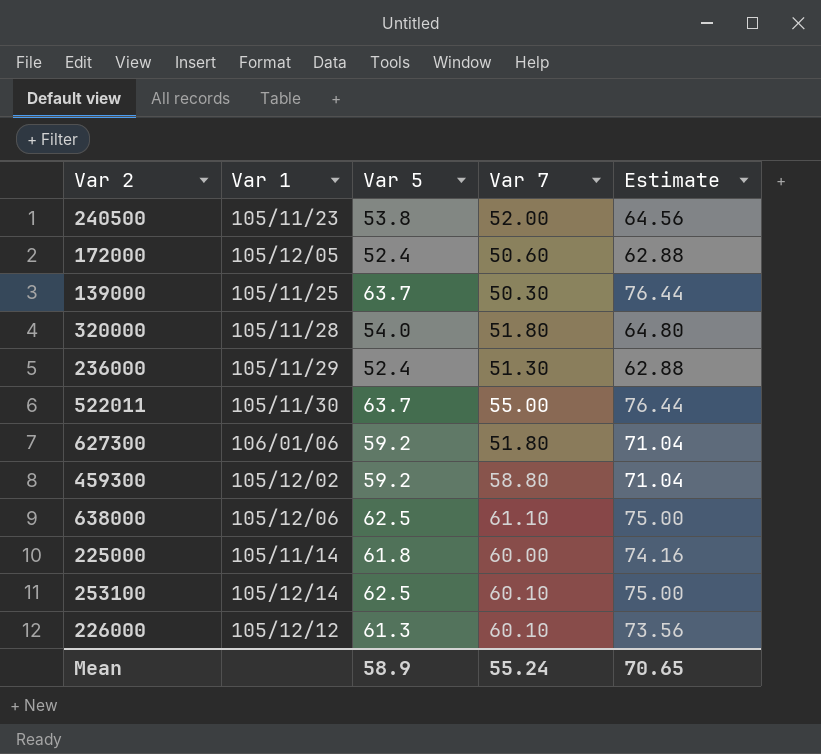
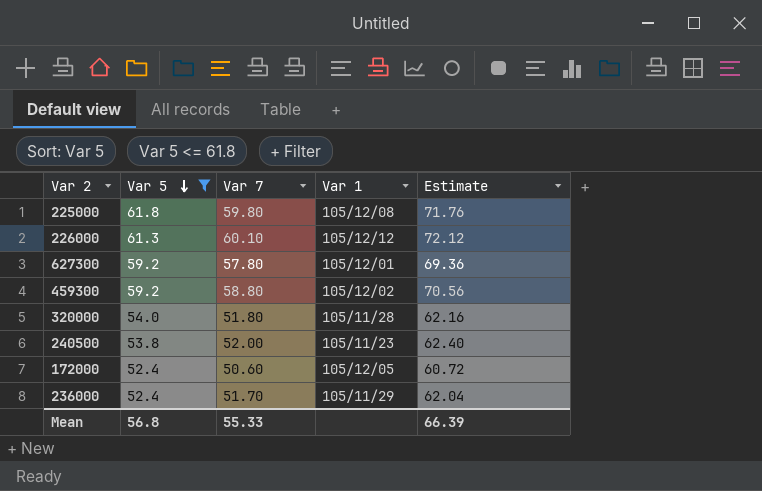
filter: none -> Var 5 <= 61.8
row order: none -> Var 5 descending
column Var 1 | position: 2 -> 4
column Estimate | formula: [Var 5] * 1.2 -> [Var 7] * 1.2
225000 | Var 7: 60.00 -> 59.80
225000 | Var 1: 105/11/14 -> 105/12/08
627300 | Var 7: 51.80 -> 57.80
627300 | Var 1: 106/01/06 -> 105/12/01
236000 | Var 7: 51.30 -> 51.70
Mean | Var 5: 58.9 -> 56.8
Mean | Var 7: 55.24 -> 55.33
Mean | Estimate: 70.65 -> 66.39

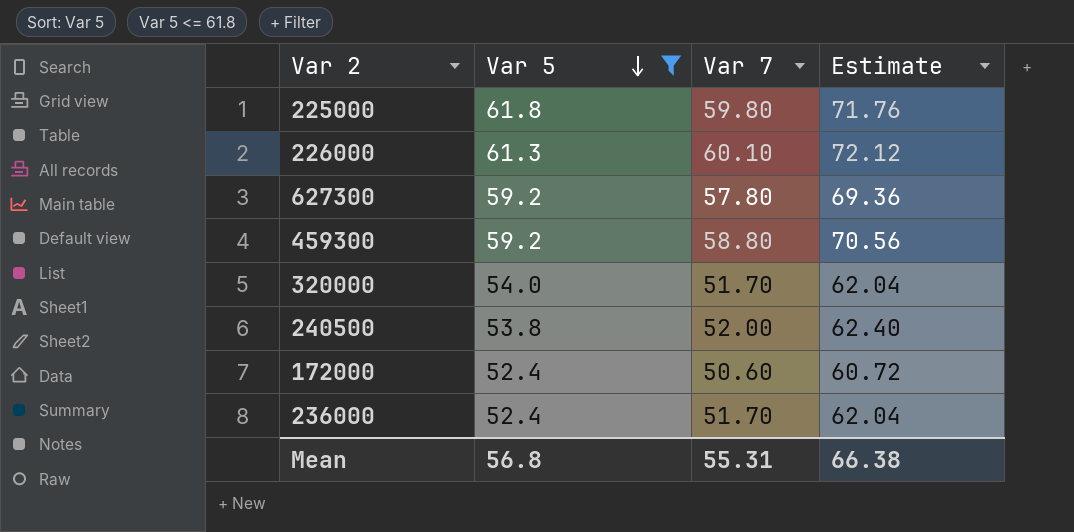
column Var 1 | position: 4 -> none
320000 | Var 7: 51.80 -> 51.70
320000 | Estimate: 62.16 -> 62.04
Mean | Var 7: 55.33 -> 55.31
Mean | Estimate: 66.39 -> 66.38

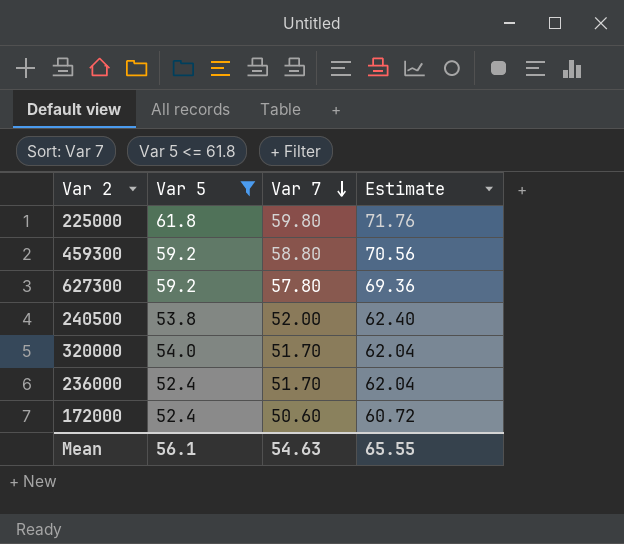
row order: Var 5 descending -> Var 7 descending
row 226000: 61.3 | 60.10 | 72.12 -> none
Mean | Var 5: 56.8 -> 56.1
Mean | Var 7: 55.31 -> 54.63
Mean | Estimate: 66.38 -> 65.55

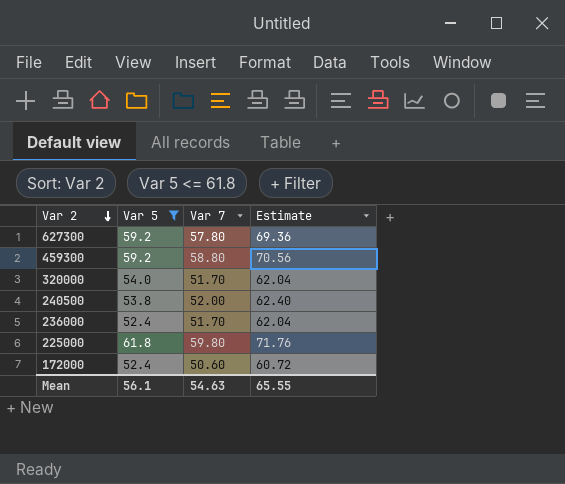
row order: Var 7 descending -> Var 2 descending

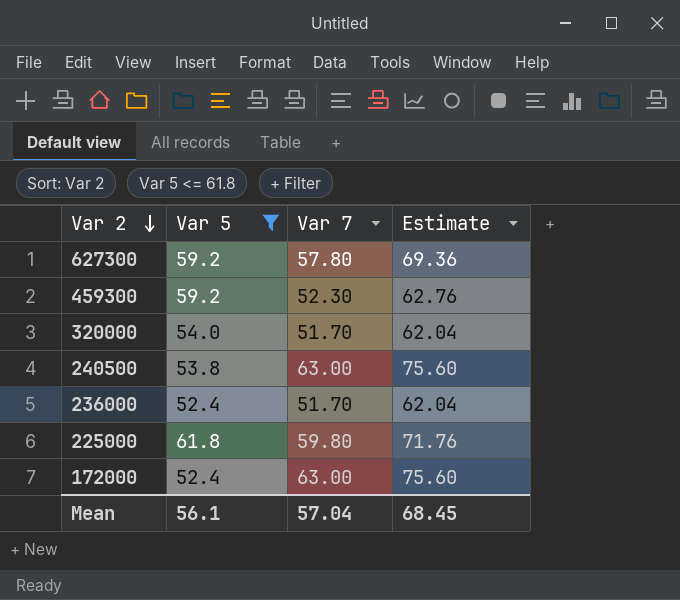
459300 | Var 7: 58.80 -> 52.30
459300 | Estimate: 70.56 -> 62.76
240500 | Var 7: 52.00 -> 63.00
240500 | Estimate: 62.40 -> 75.60
172000 | Var 7: 50.60 -> 63.00
172000 | Estimate: 60.72 -> 75.60
Mean | Var 7: 54.63 -> 57.04
Mean | Estimate: 65.55 -> 68.45

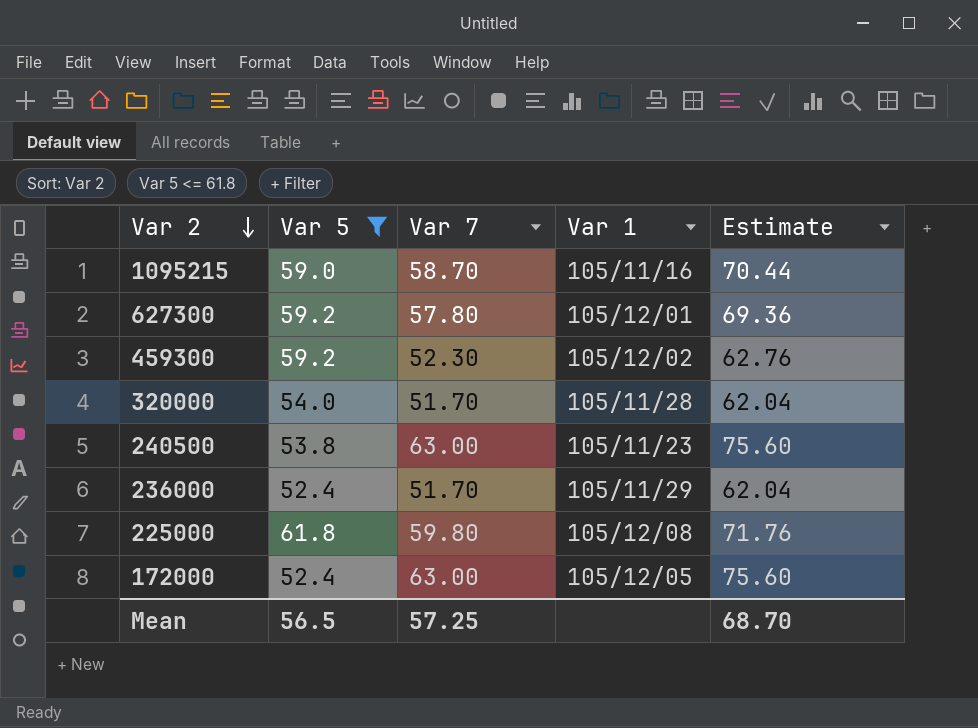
column Var 1 | position: none -> 4
row 1095215: none -> 59.0 | 58.70 | 105/11/16 | 70.44
Mean | Var 5: 56.1 -> 56.5
Mean | Var 7: 57.04 -> 57.25
Mean | Estimate: 68.45 -> 68.70

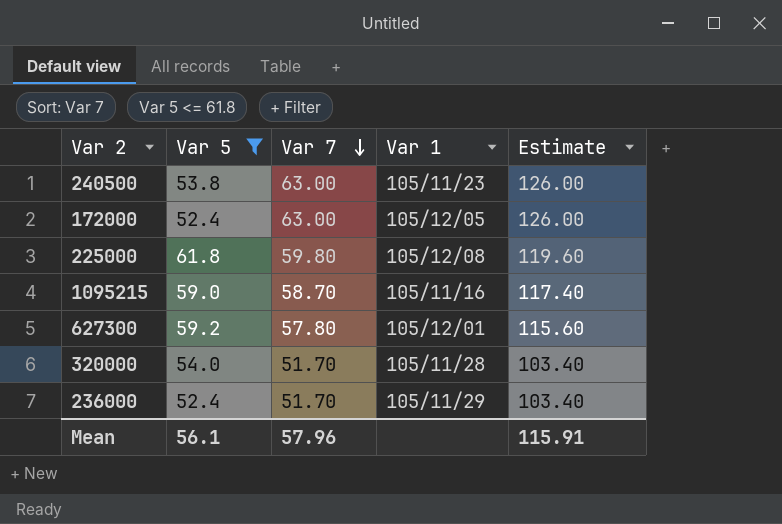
row order: Var 2 descending -> Var 7 descending
column Estimate | formula: [Var 7] * 1.2 -> [Var 7] * 2
row 459300: 59.2 | 52.30 | 105/12/02 | 62.76 -> none
Mean | Var 5: 56.5 -> 56.1
Mean | Var 7: 57.25 -> 57.96
Mean | Estimate: 68.70 -> 115.91

